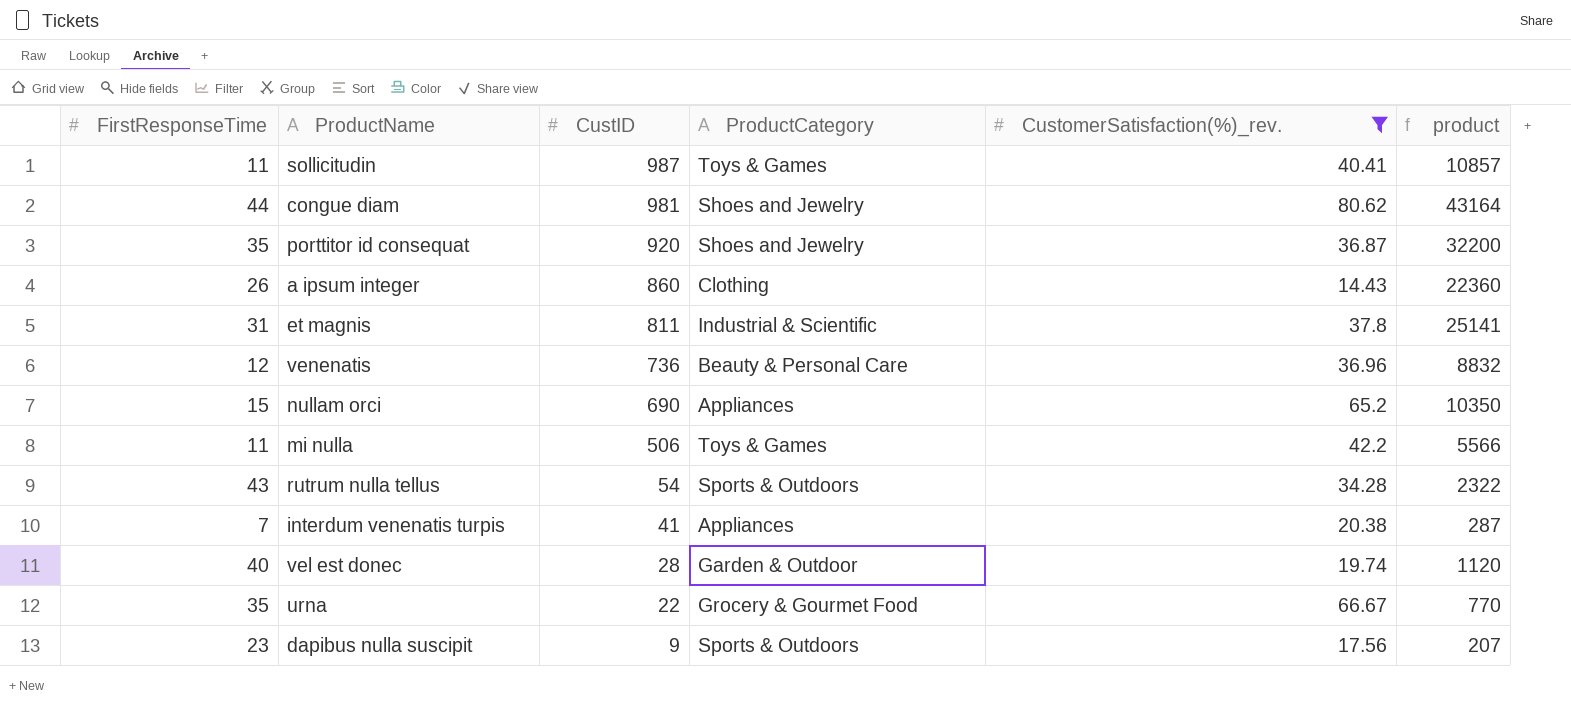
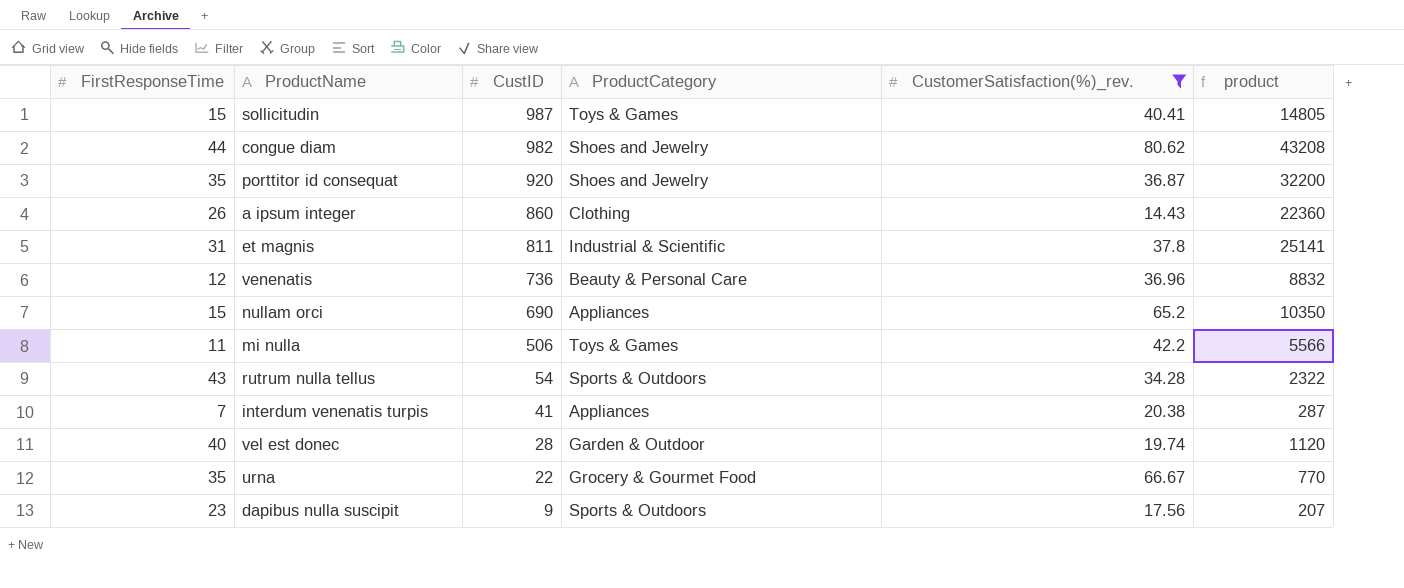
sollicitudin | FirstResponseTime: 11 -> 15
sollicitudin | product: 10857 -> 14805
congue diam | CustID: 981 -> 982
congue diam | product: 43164 -> 43208

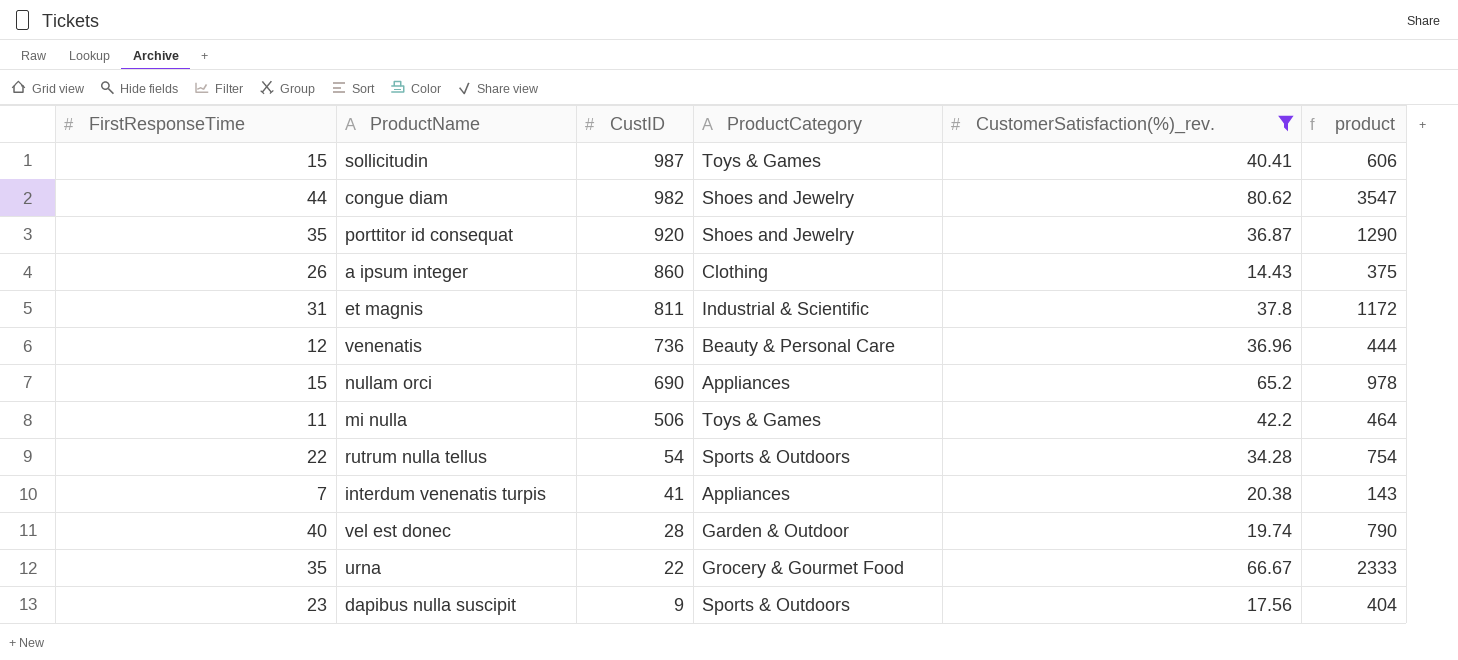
column product | formula: [FirstResponseTime] * [CustID] -> [FirstResponseTime] * [CustomerSatisfaction(%)_rev.]
rutrum nulla tellus | FirstResponseTime: 43 -> 22

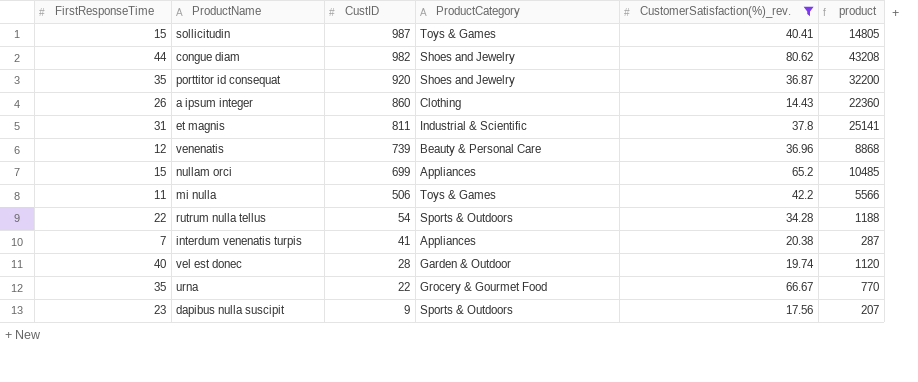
column product | formula: [FirstResponseTime] * [CustomerSatisfaction(%)_rev.] -> [FirstResponseTime] * [CustID]
venenatis | CustID: 736 -> 739
nullam orci | CustID: 690 -> 699

